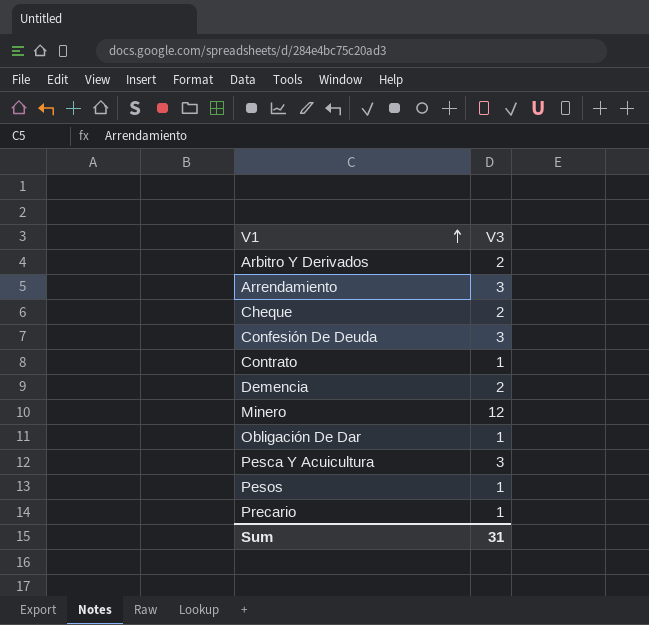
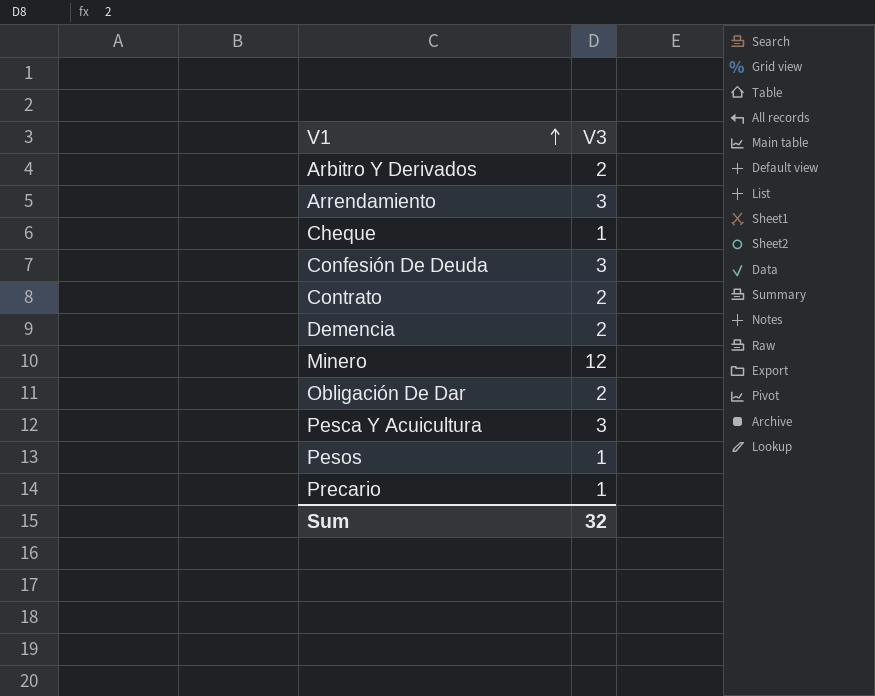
Cheque | V3: 2 -> 1
Contrato | V3: 1 -> 2
Obligación De Dar | V3: 1 -> 2
Sum | V3: 31 -> 32

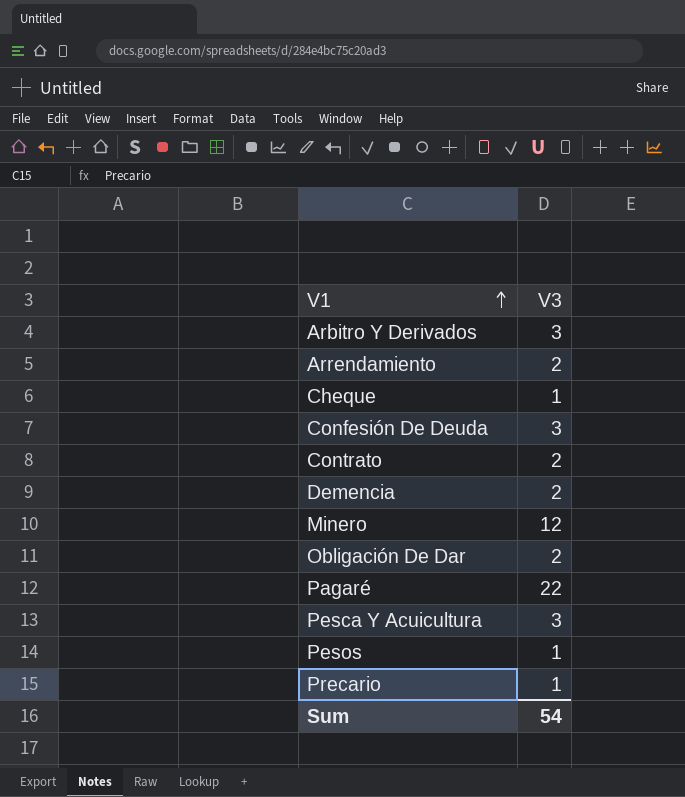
Arbitro Y Derivados | V3: 2 -> 3
Arrendamiento | V3: 3 -> 2
row Pagaré: none -> 22
Sum | V3: 32 -> 54

